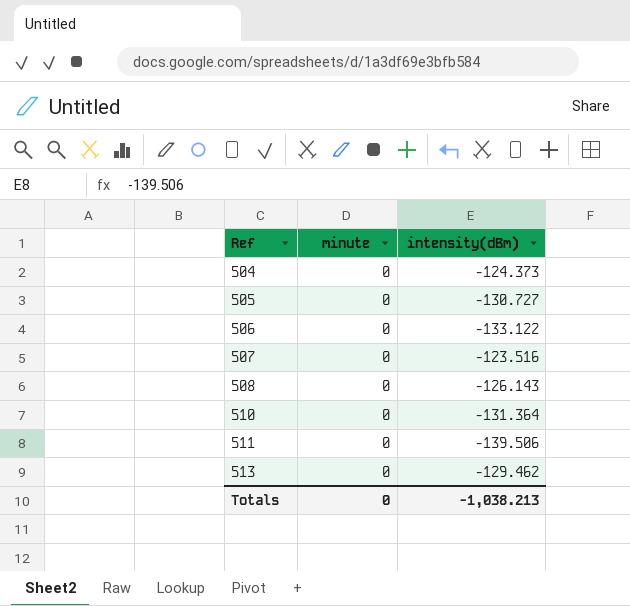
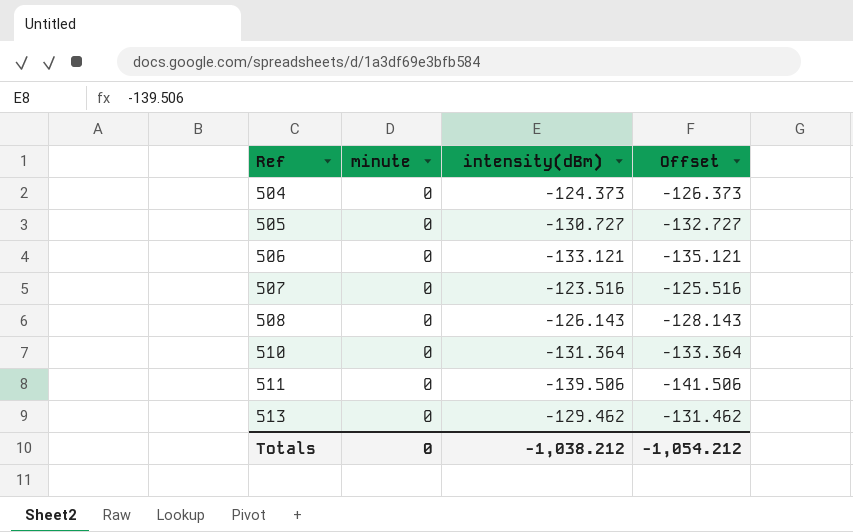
column Offset | formula: none -> [intensity(dBm)] - 2
506 | intensity(dBm): -133.122 -> -133.121
Totals | intensity(dBm): -1,038.213 -> -1,038.212

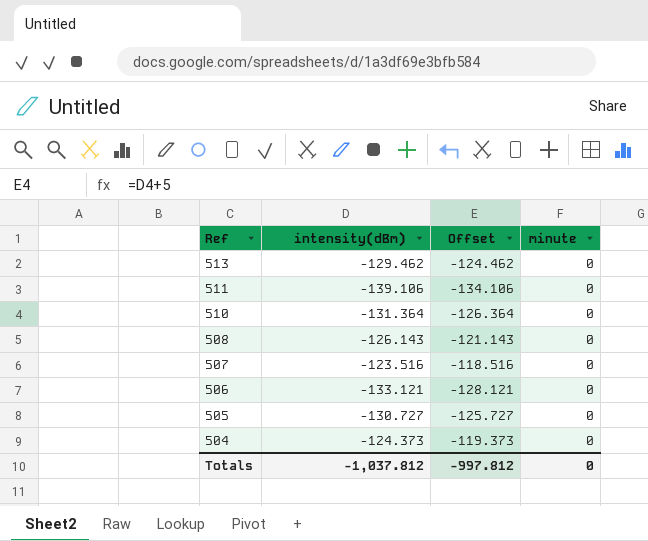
row order: Ref ascending -> Ref descending
column Offset | formula: [intensity(dBm)] - 2 -> [intensity(dBm)] + 5
column minute | position: 2 -> 4
511 | intensity(dBm): -139.506 -> -139.106
Totals | intensity(dBm): -1,038.212 -> -1,037.812
Totals | Offset: -1,054.212 -> -997.812

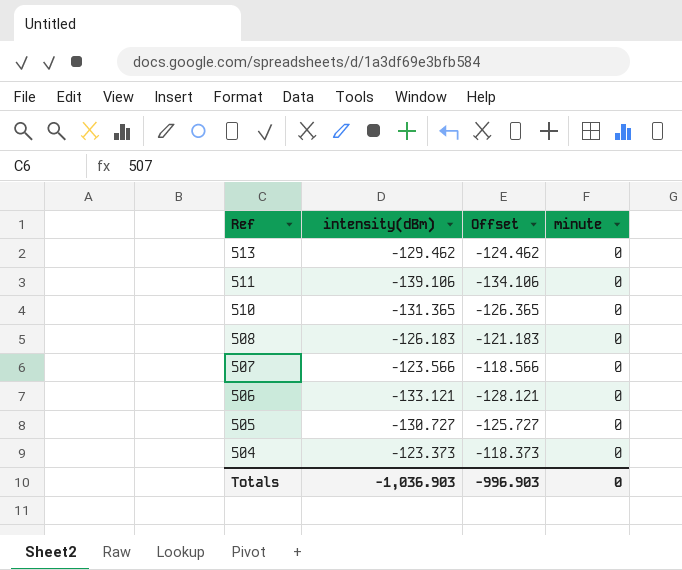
510 | intensity(dBm): -131.364 -> -131.365
510 | Offset: -126.364 -> -126.365
508 | intensity(dBm): -126.143 -> -126.183
508 | Offset: -121.143 -> -121.183
507 | intensity(dBm): -123.516 -> -123.566
507 | Offset: -118.516 -> -118.566
504 | intensity(dBm): -124.373 -> -123.373
504 | Offset: -119.373 -> -118.373
Totals | intensity(dBm): -1,037.812 -> -1,036.903
Totals | Offset: -997.812 -> -996.903

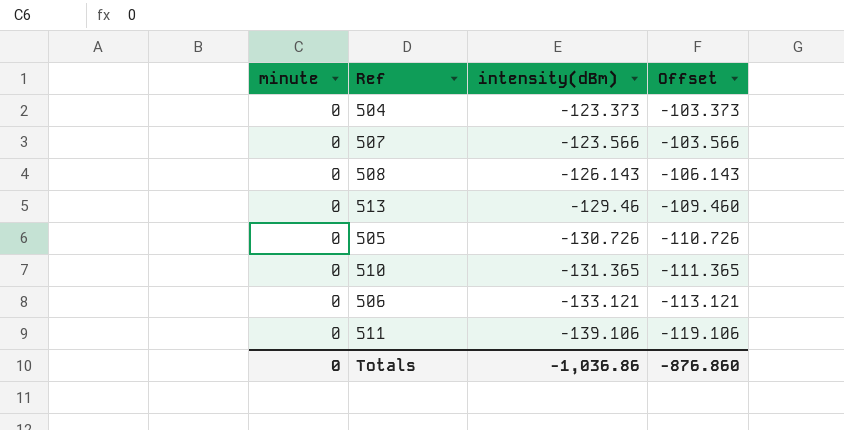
row order: Ref descending -> intensity(dBm) descending
column minute | position: 4 -> 1
column Offset | formula: [intensity(dBm)] + 5 -> [intensity(dBm)] + 20
508 | intensity(dBm): -126.183 -> -126.143
513 | intensity(dBm): -129.462 -> -129.46
505 | intensity(dBm): -130.727 -> -130.726
Totals | intensity(dBm): -1,036.903 -> -1,036.86
Totals | Offset: -996.903 -> -876.860

